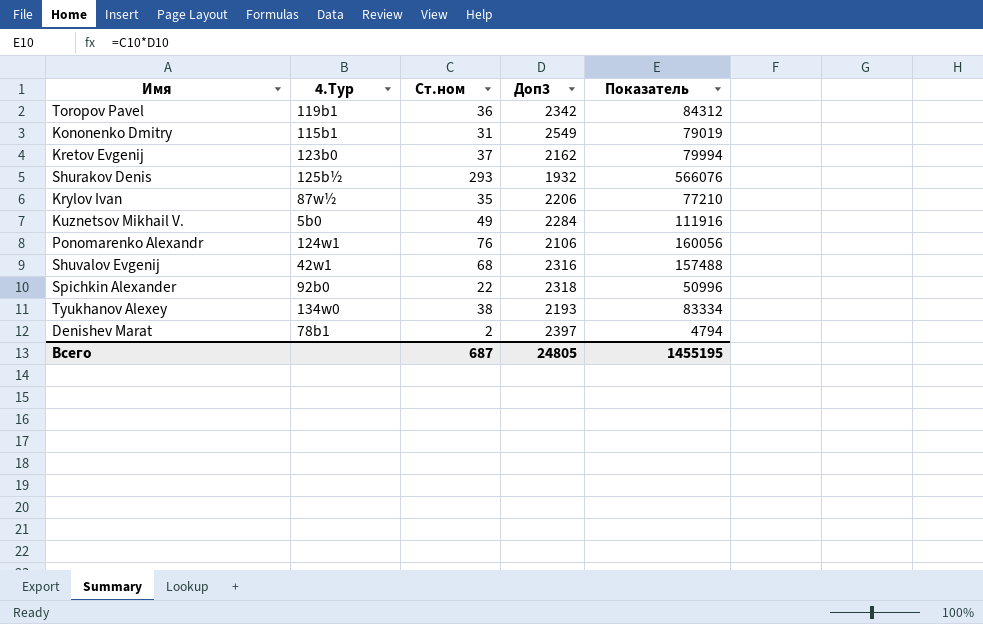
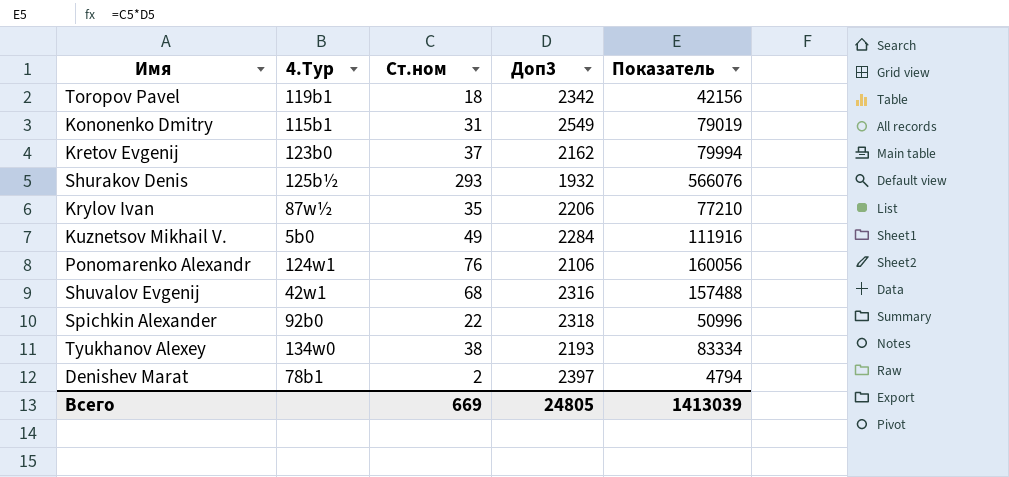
Toropov Pavel | Ст.ном: 36 -> 18
Toropov Pavel | Показатель: 84312 -> 42156
Всего | Ст.ном: 687 -> 669
Всего | Показатель: 1455195 -> 1413039

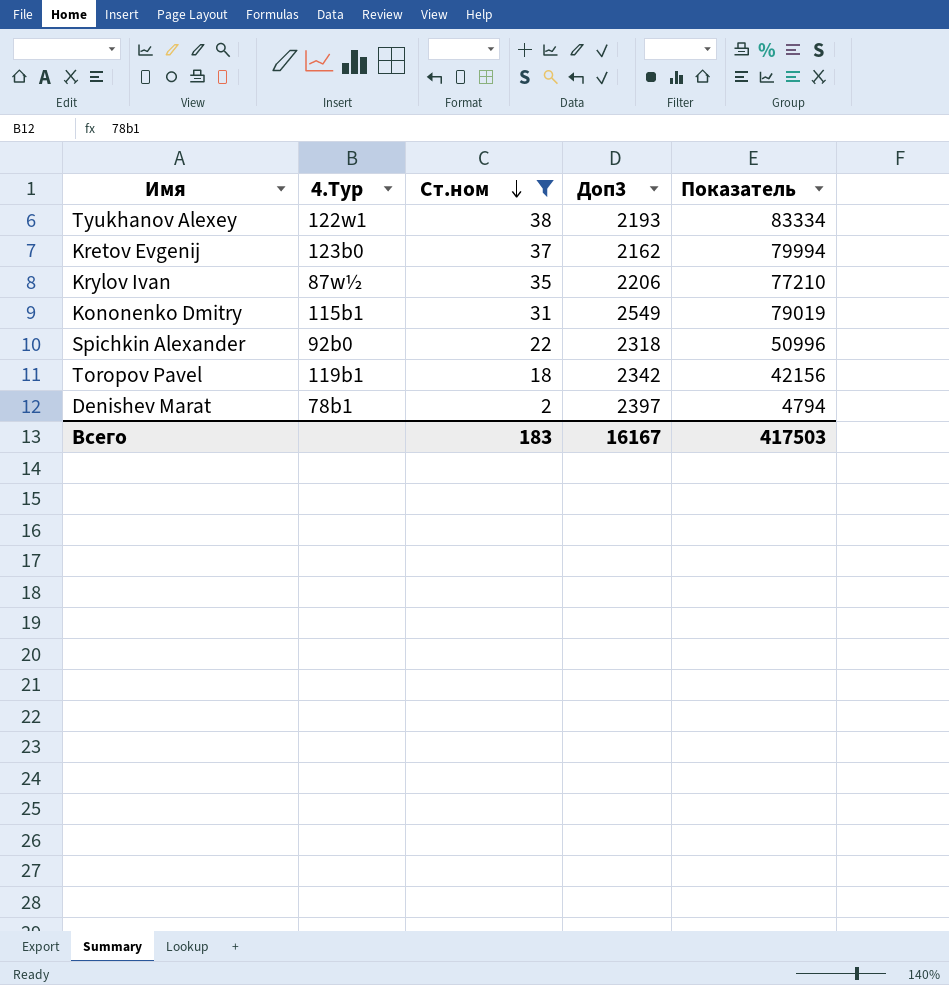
filter: none -> Ст.ном <= 38
row order: none -> Ст.ном descending
Tyukhanov Alexey | 4.Тур: 134w0 -> 122w1
Всего | Ст.ном: 669 -> 183
Всего | Доп3: 24805 -> 16167
Всего | Показатель: 1413039 -> 417503

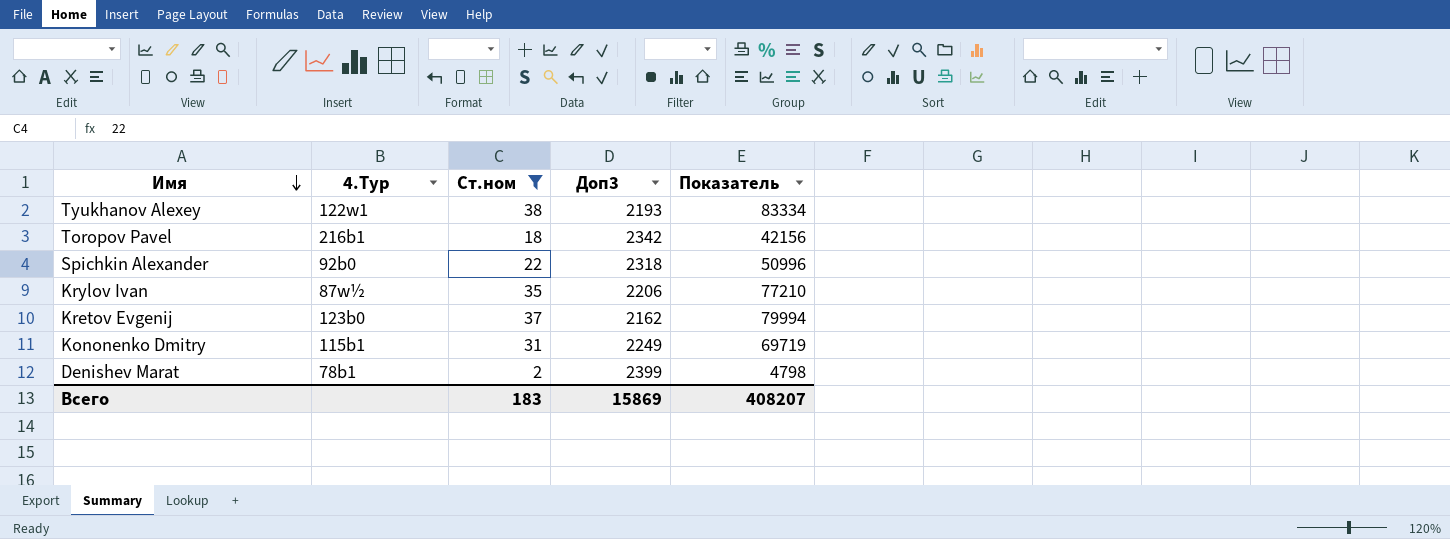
row order: Ст.ном descending -> Имя descending
Toropov Pavel | 4.Тур: 119b1 -> 216b1
Kononenko Dmitry | Доп3: 2549 -> 2249
Kononenko Dmitry | Показатель: 79019 -> 69719
Denishev Marat | Доп3: 2397 -> 2399
Denishev Marat | Показатель: 4794 -> 4798
Всего | Доп3: 16167 -> 15869
Всего | Показатель: 417503 -> 408207

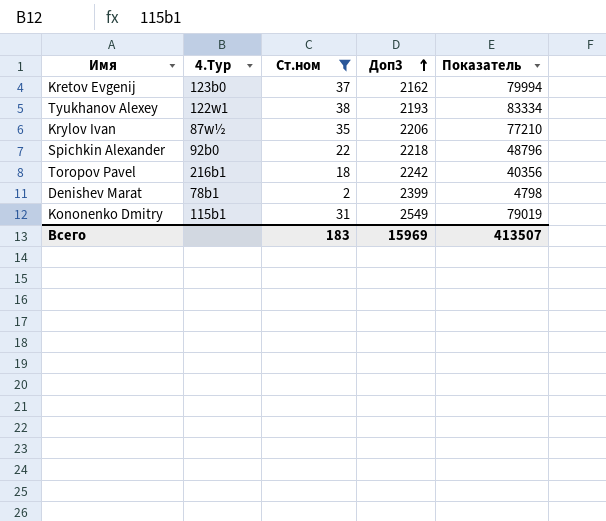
row order: Имя descending -> Доп3 ascending
Spichkin Alexander | Доп3: 2318 -> 2218
Spichkin Alexander | Показатель: 50996 -> 48796
Toropov Pavel | Доп3: 2342 -> 2242
Toropov Pavel | Показатель: 42156 -> 40356
Kononenko Dmitry | Доп3: 2249 -> 2549
Kononenko Dmitry | Показатель: 69719 -> 79019
Всего | Доп3: 15869 -> 15969
Всего | Показатель: 408207 -> 413507

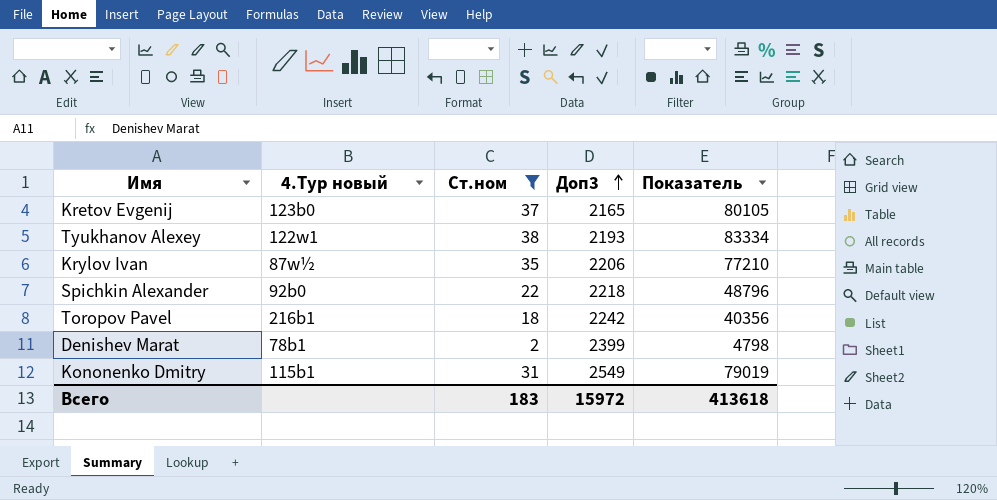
column name: 4.Тур -> 4.Тур новый
Kretov Evgenij | Доп3: 2162 -> 2165
Kretov Evgenij | Показатель: 79994 -> 80105
Всего | Доп3: 15969 -> 15972
Всего | Показатель: 413507 -> 413618

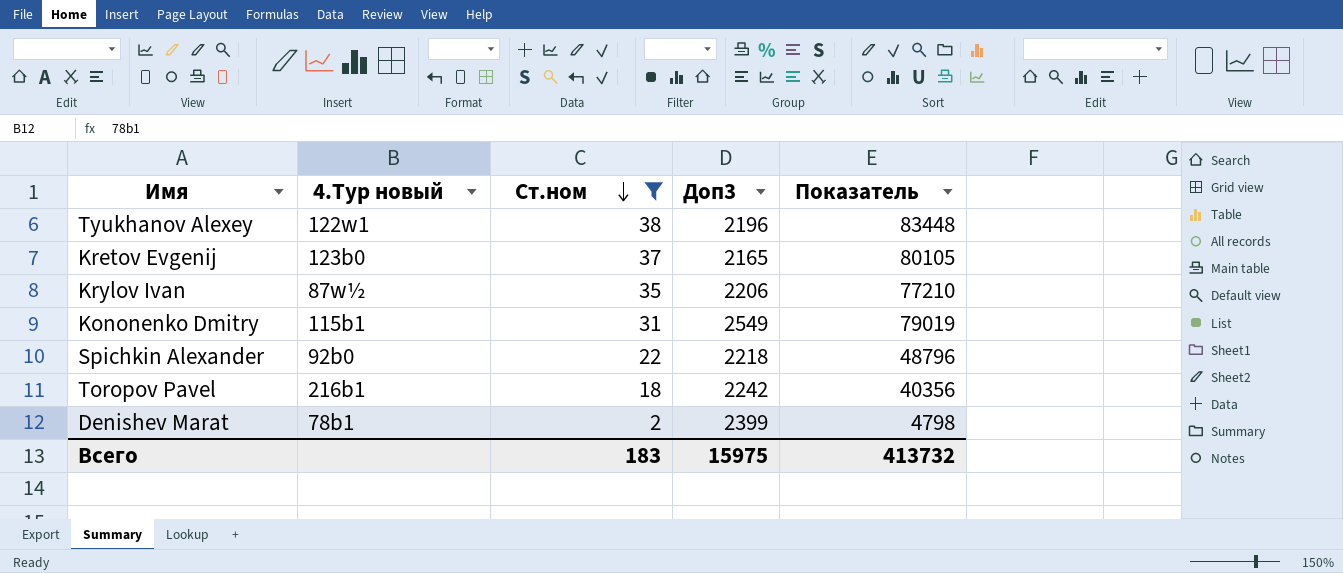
row order: Доп3 ascending -> Ст.ном descending
Tyukhanov Alexey | Доп3: 2193 -> 2196
Tyukhanov Alexey | Показатель: 83334 -> 83448
Всего | Доп3: 15972 -> 15975
Всего | Показатель: 413618 -> 413732

